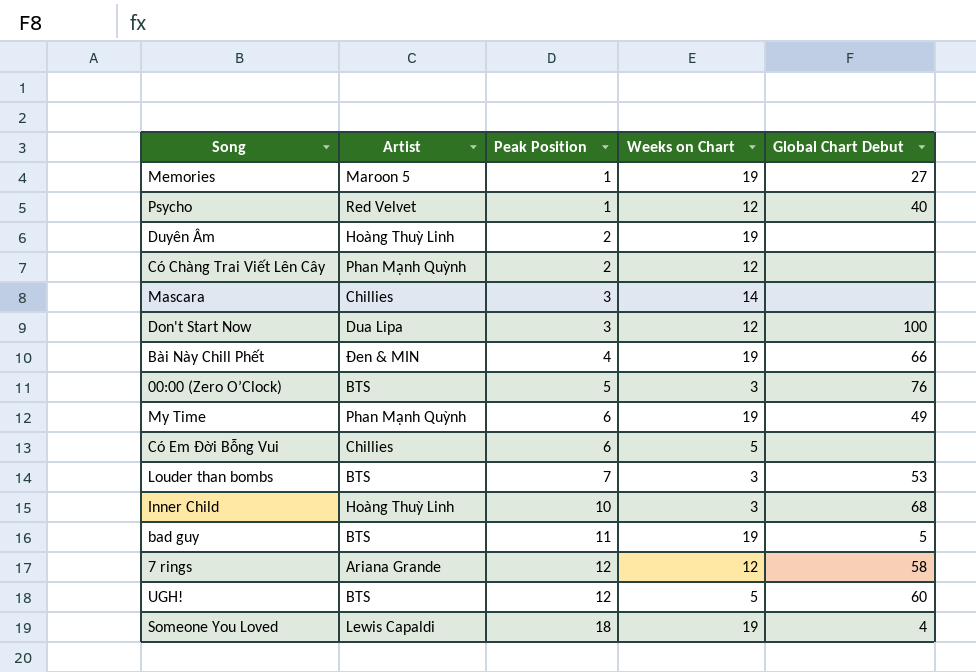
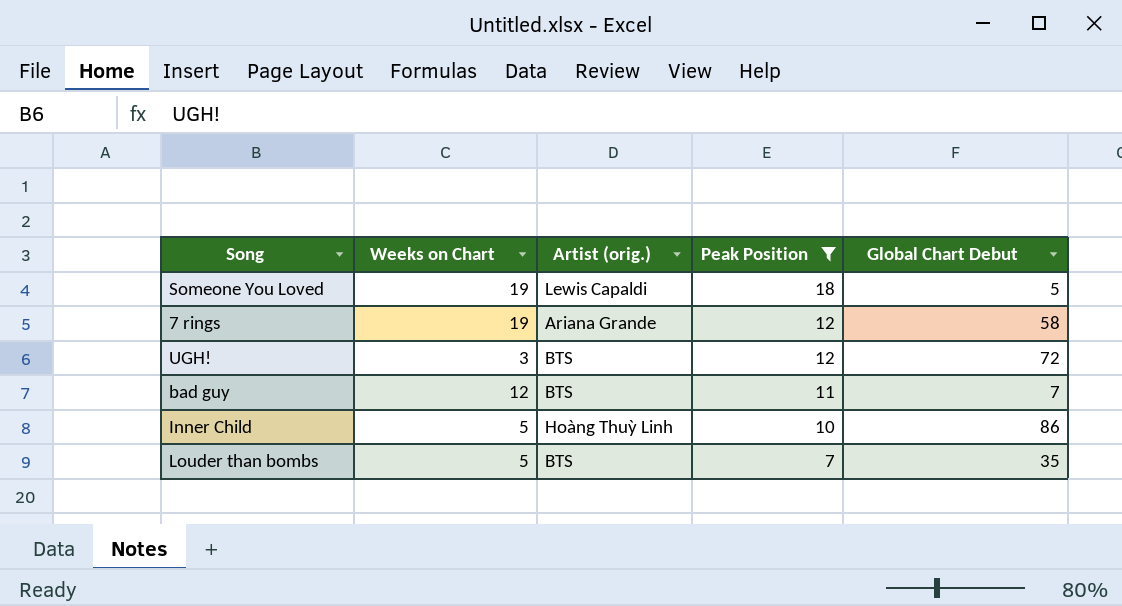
filter: none -> Peak Position >= 7
row order: Peak Position ascending -> Peak Position descending
column Weeks on Chart | position: 4 -> 2
column name: Artist -> Artist (orig.)
Someone You Loved | Global Chart Debut: 4 -> 5
7 rings | Weeks on Chart: 12 -> 19
UGH! | Weeks on Chart: 5 -> 3
UGH! | Global Chart Debut: 60 -> 72
bad guy | Weeks on Chart: 19 -> 12
bad guy | Global Chart Debut: 5 -> 7
Inner Child | Weeks on Chart: 3 -> 5
Inner Child | Global Chart Debut: 68 -> 86
Louder than bombs | Weeks on Chart: 3 -> 5
Louder than bombs | Global Chart Debut: 53 -> 35

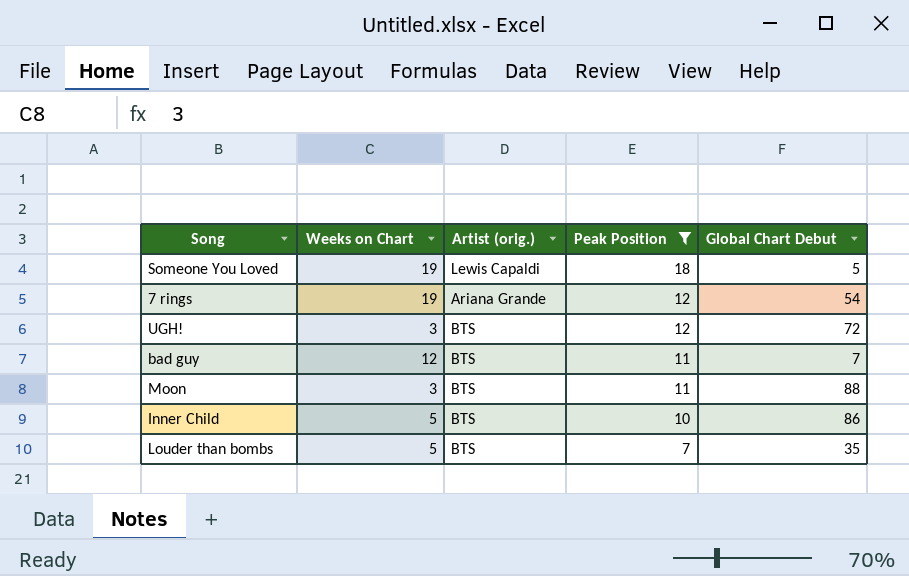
7 rings | Global Chart Debut: 58 -> 54
row Moon: none -> 3 | BTS | 11 | 88
Inner Child | Artist (orig.): Hoàng Thuỳ Linh -> BTS

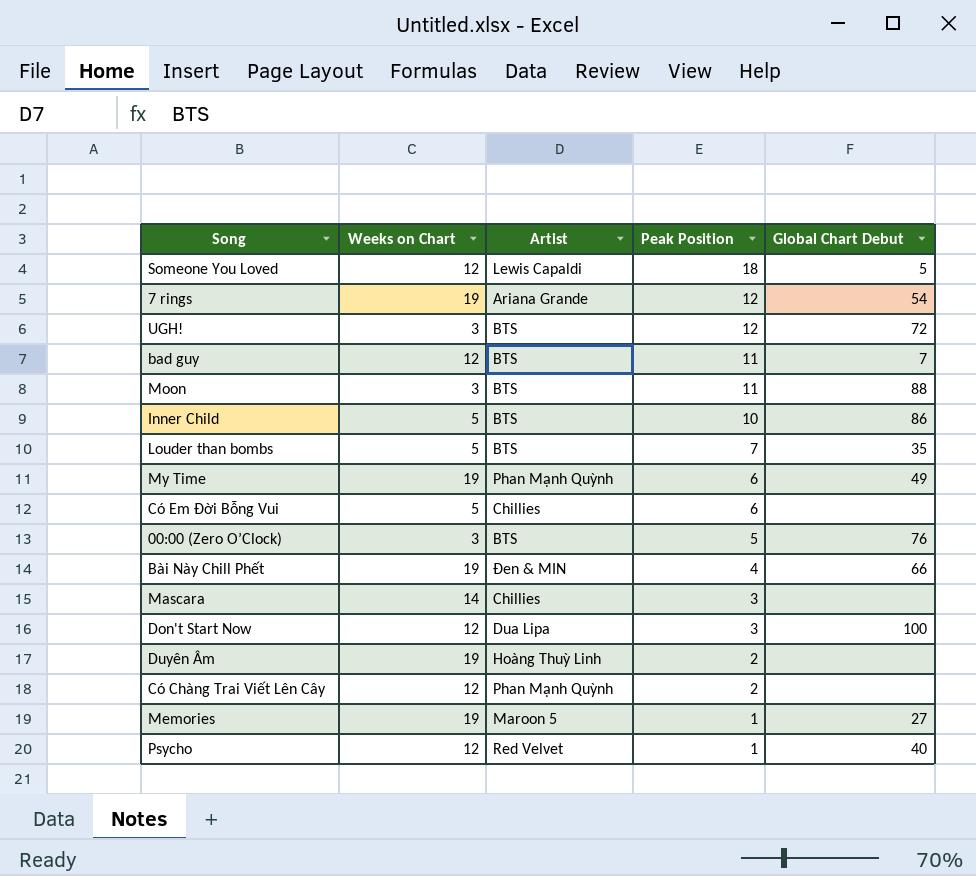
filter: Peak Position >= 7 -> none
column name: Artist (orig.) -> Artist
Someone You Loved | Weeks on Chart: 19 -> 12

